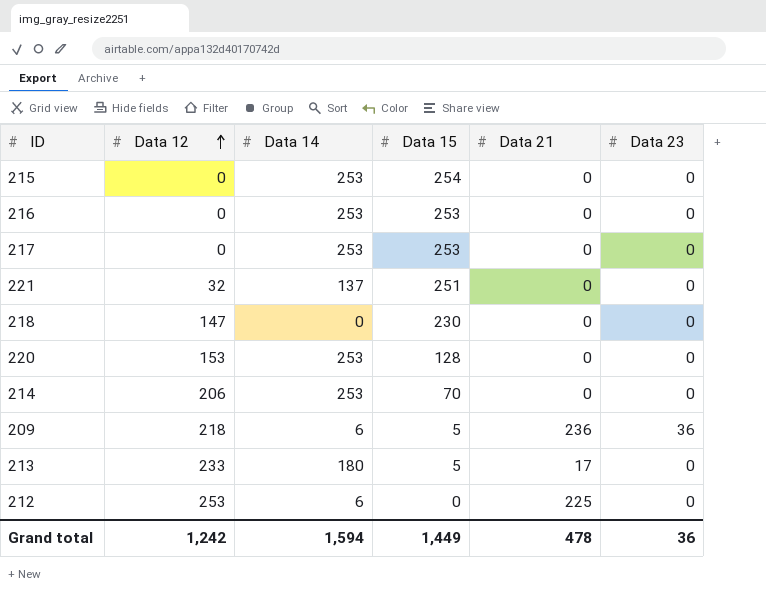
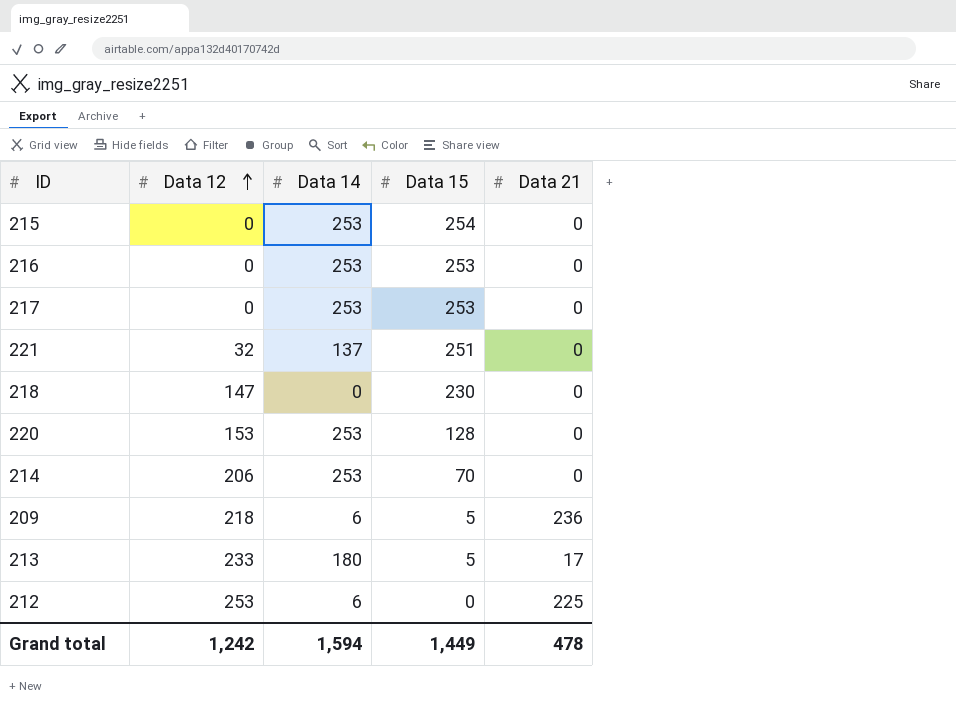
column Data 23 | position: 6 -> none

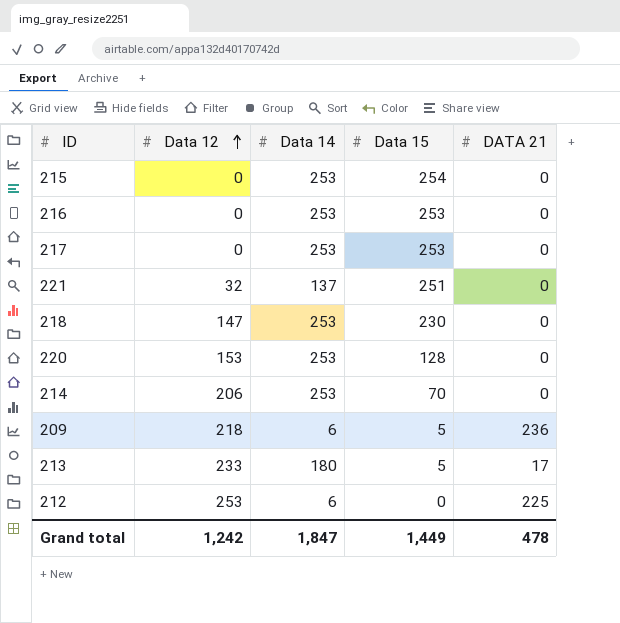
column name: Data 21 -> DATA 21
218 | Data 14: 0 -> 253
Grand total | Data 14: 1,594 -> 1,847

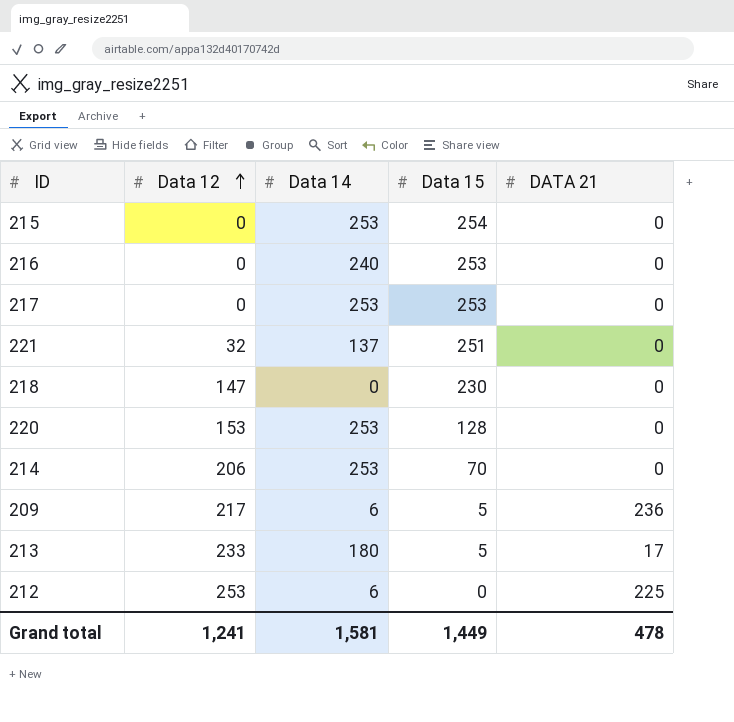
216 | Data 14: 253 -> 240
218 | Data 14: 253 -> 0
209 | Data 12: 218 -> 217
Grand total | Data 12: 1,242 -> 1,241
Grand total | Data 14: 1,847 -> 1,581

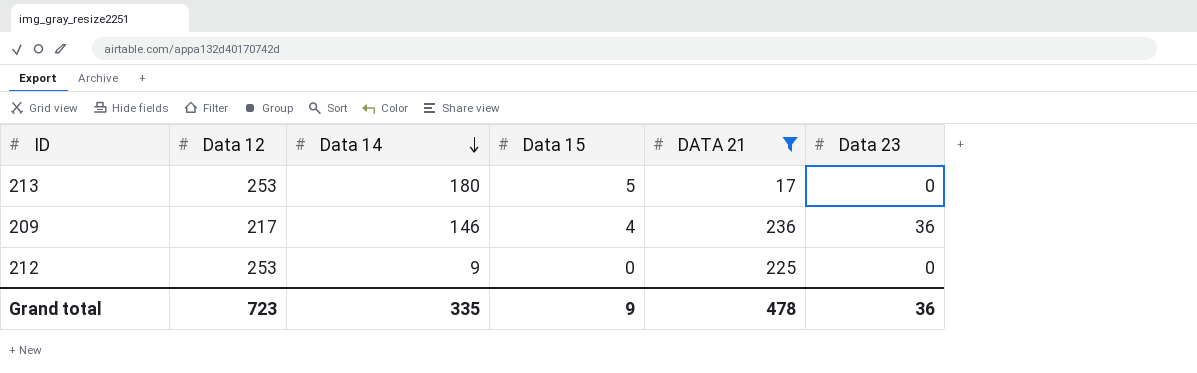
filter: none -> DATA 21 != 0
row order: Data 12 ascending -> Data 14 descending
column Data 23 | position: none -> 6
213 | Data 12: 233 -> 253
209 | Data 14: 6 -> 146
209 | Data 15: 5 -> 4
212 | Data 14: 6 -> 9
Grand total | Data 12: 1,241 -> 723
Grand total | Data 14: 1,581 -> 335
Grand total | Data 15: 1,449 -> 9

